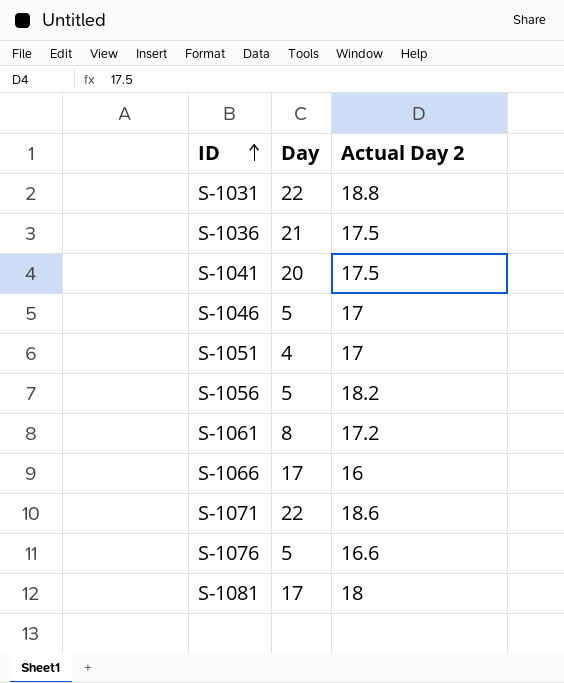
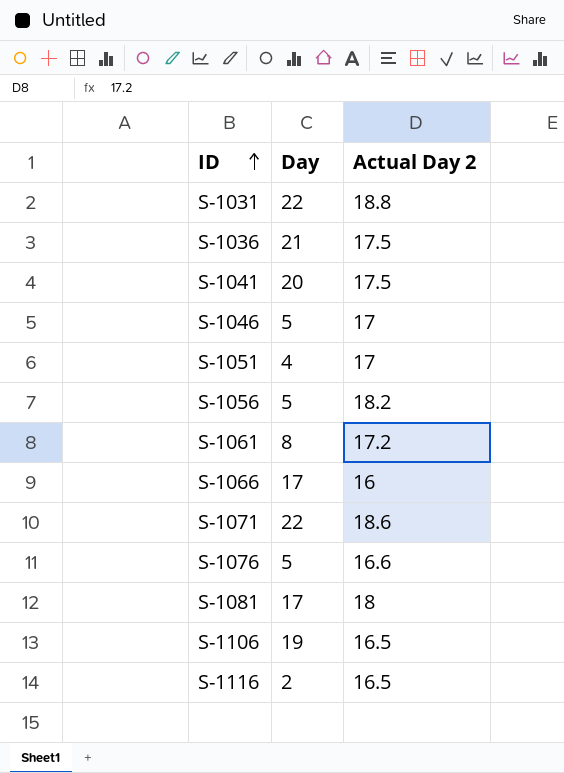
row S-1106: none -> 19 | 16.5
row S-1116: none -> 2 | 16.5

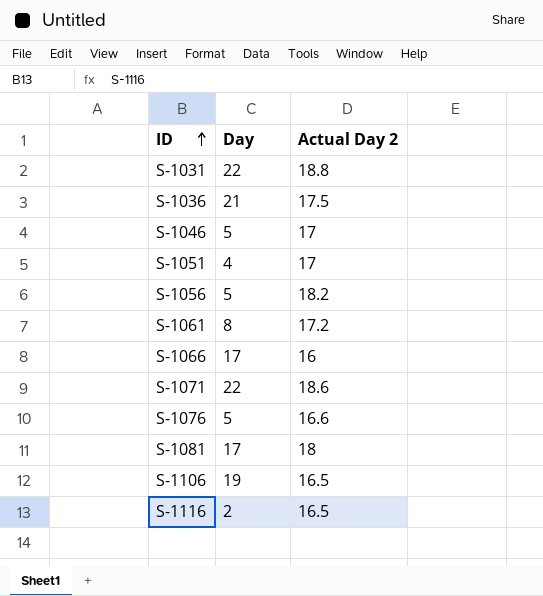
row S-1041: 20 | 17.5 -> none

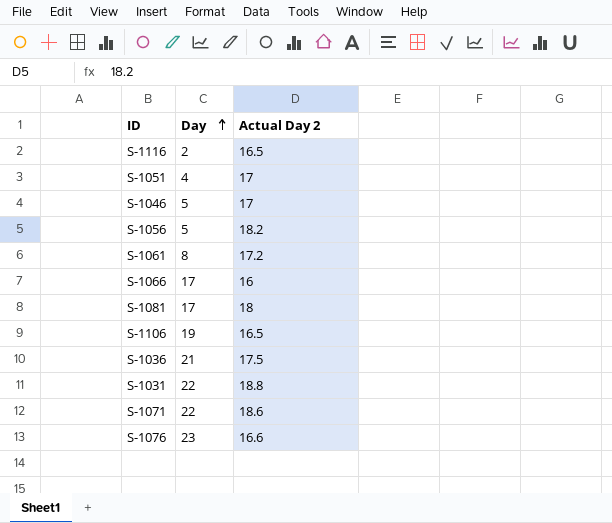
row order: ID ascending -> Day ascending
S-1076 | Day: 5 -> 23

